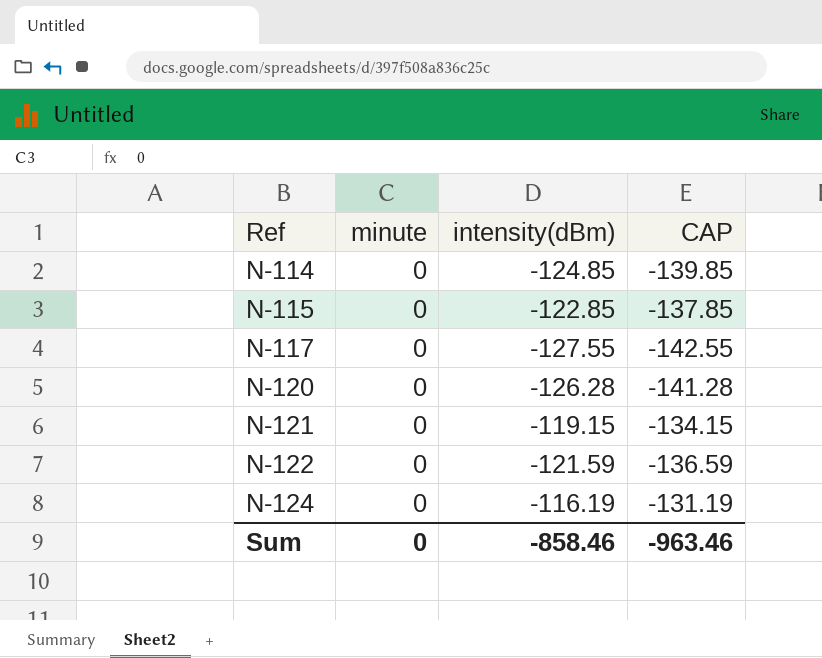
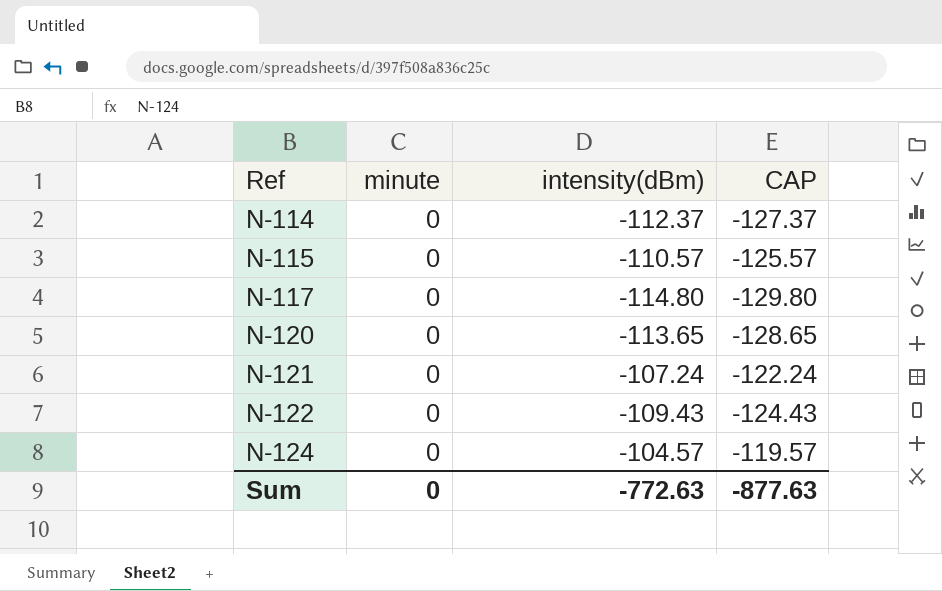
N-114 | intensity(dBm): -124.85 -> -112.37
N-114 | CAP: -139.85 -> -127.37
N-115 | intensity(dBm): -122.85 -> -110.57
N-115 | CAP: -137.85 -> -125.57
N-117 | intensity(dBm): -127.55 -> -114.80
N-117 | CAP: -142.55 -> -129.80
N-120 | intensity(dBm): -126.28 -> -113.65
N-120 | CAP: -141.28 -> -128.65
N-121 | intensity(dBm): -119.15 -> -107.24
N-121 | CAP: -134.15 -> -122.24
N-122 | intensity(dBm): -121.59 -> -109.43
N-122 | CAP: -136.59 -> -124.43
N-124 | intensity(dBm): -116.19 -> -104.57
N-124 | CAP: -131.19 -> -119.57
Sum | intensity(dBm): -858.46 -> -772.63
Sum | CAP: -963.46 -> -877.63

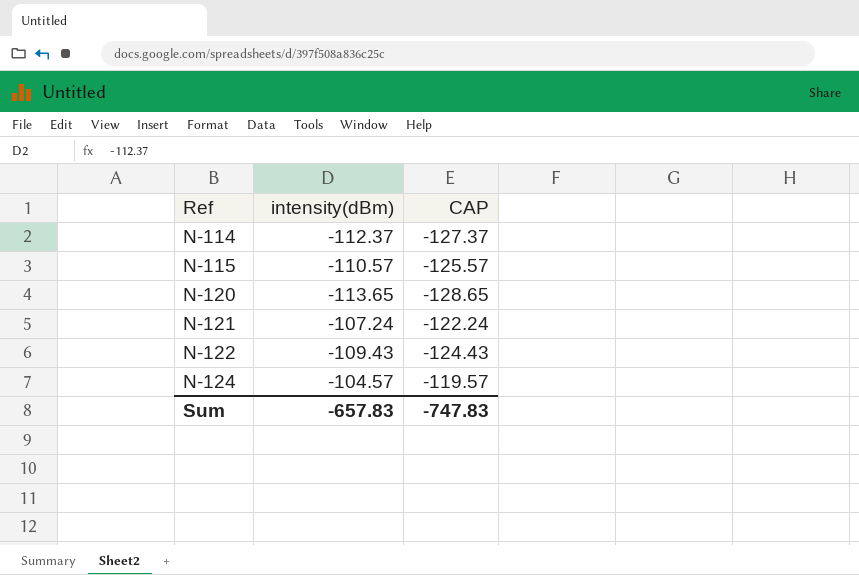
column minute | position: 2 -> none
row N-117: 0 | -114.80 | -129.80 -> none
Sum | intensity(dBm): -772.63 -> -657.83
Sum | CAP: -877.63 -> -747.83

